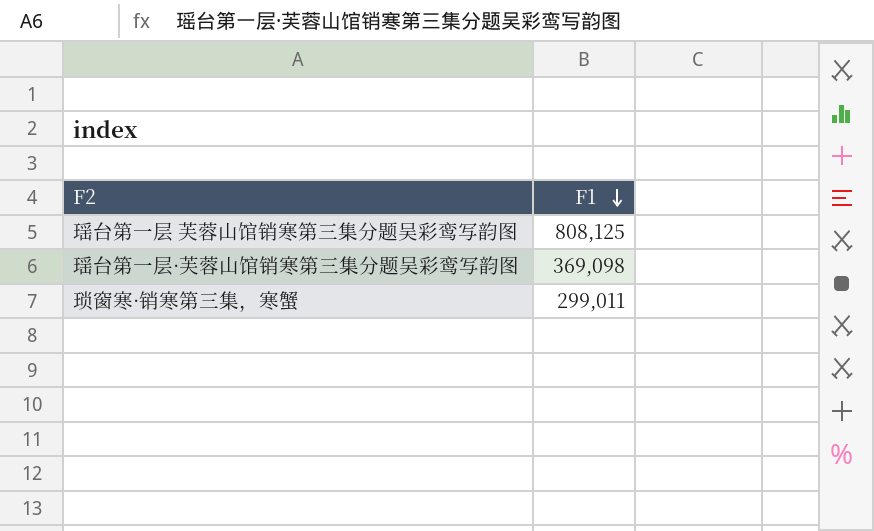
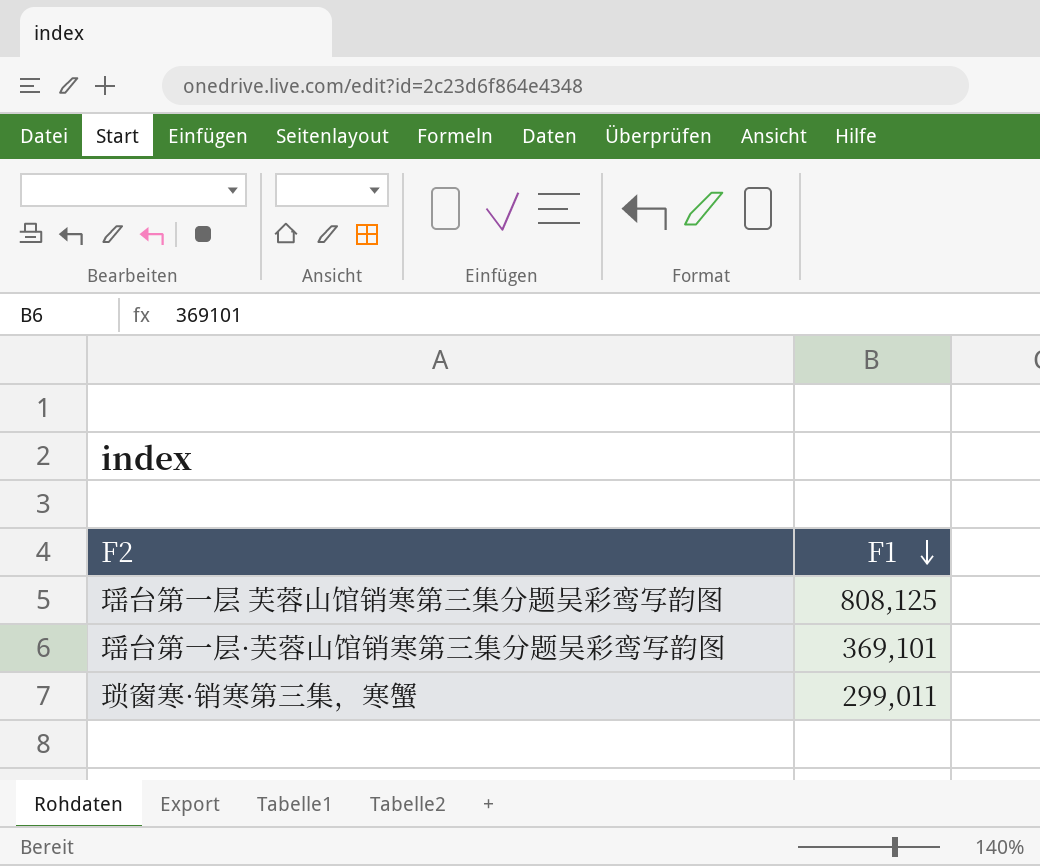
瑶台第一层·芙蓉山馆销寒第三集分题吴彩鸾写韵图 | F1: 369,098 -> 369,101

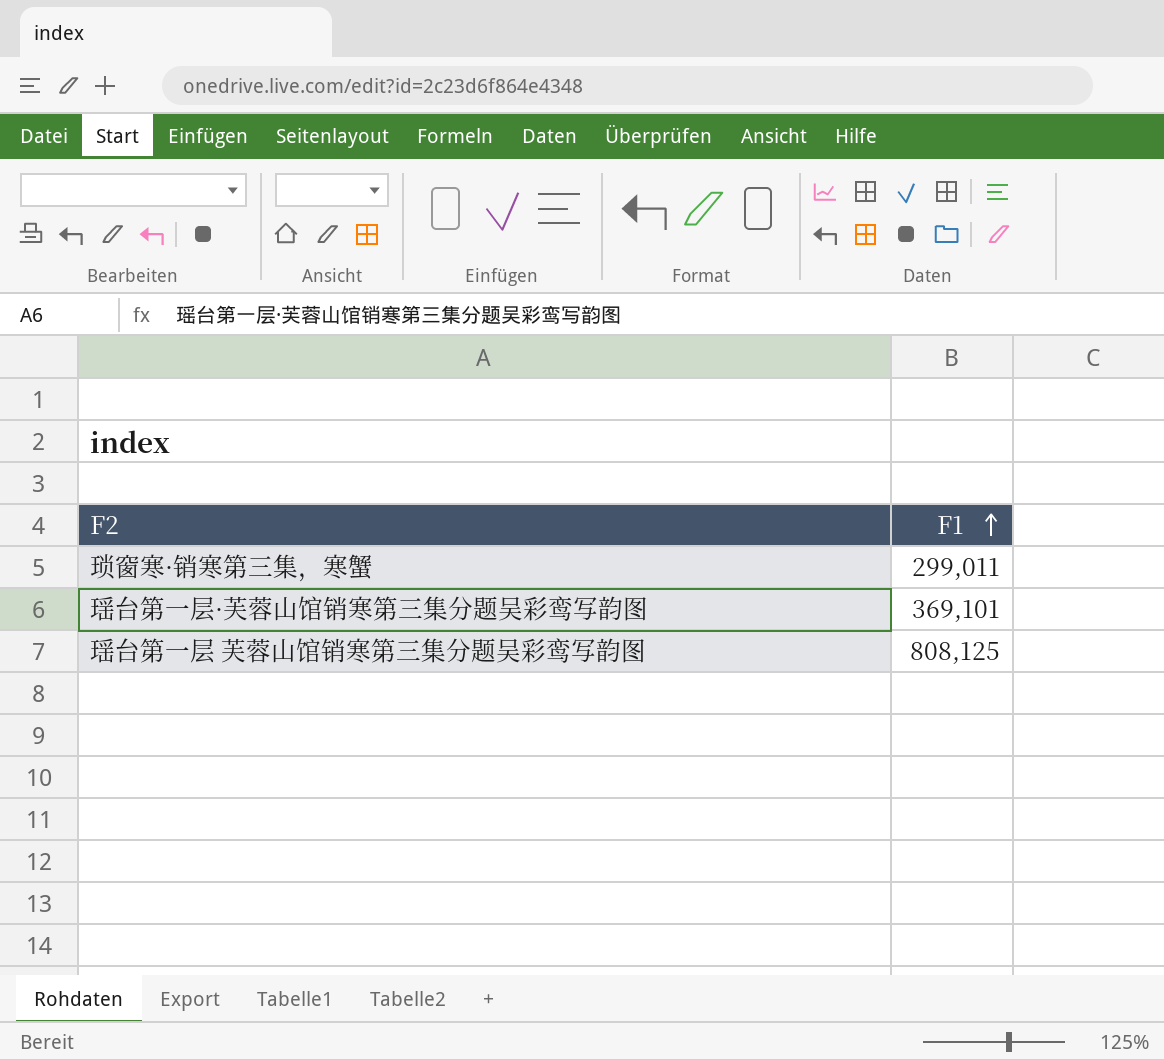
row order: F1 descending -> F1 ascending

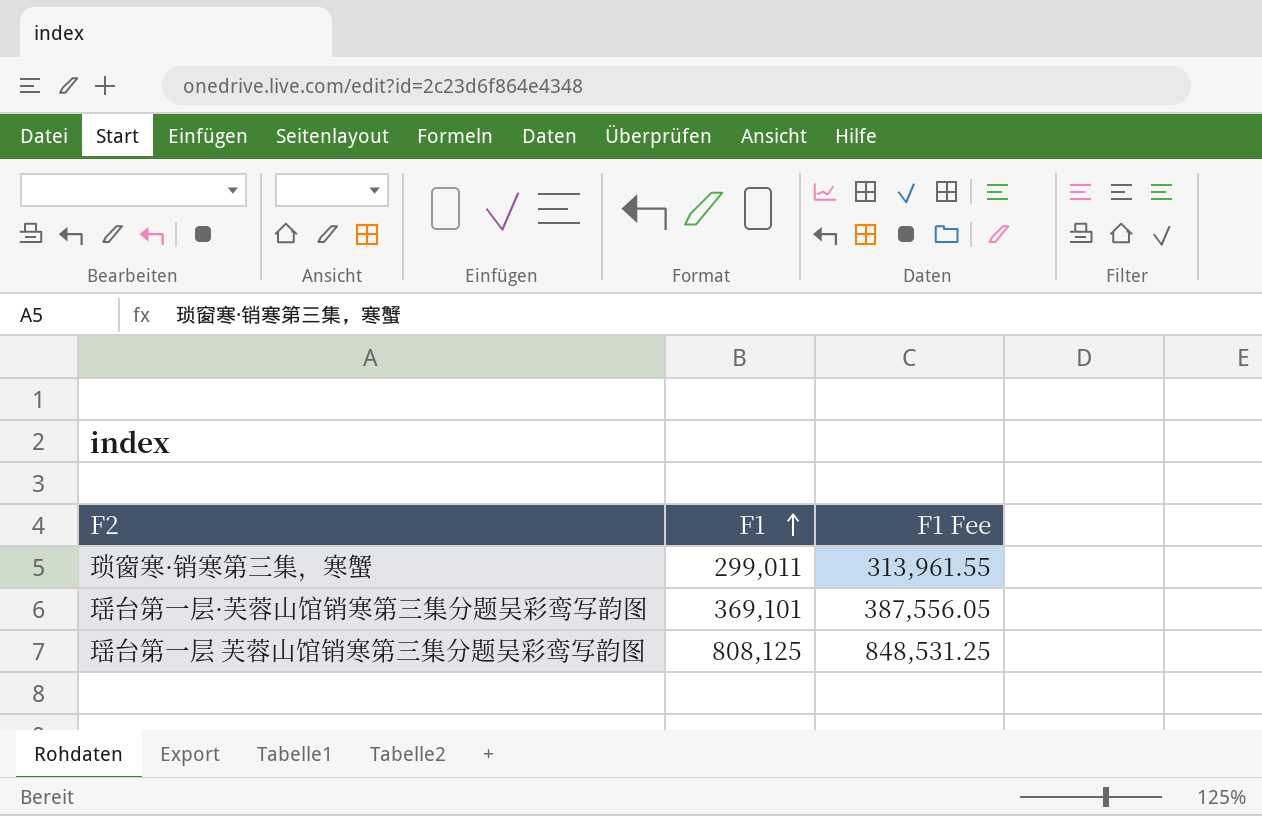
column F1 Fee | formula: none -> [F1] * 1.05

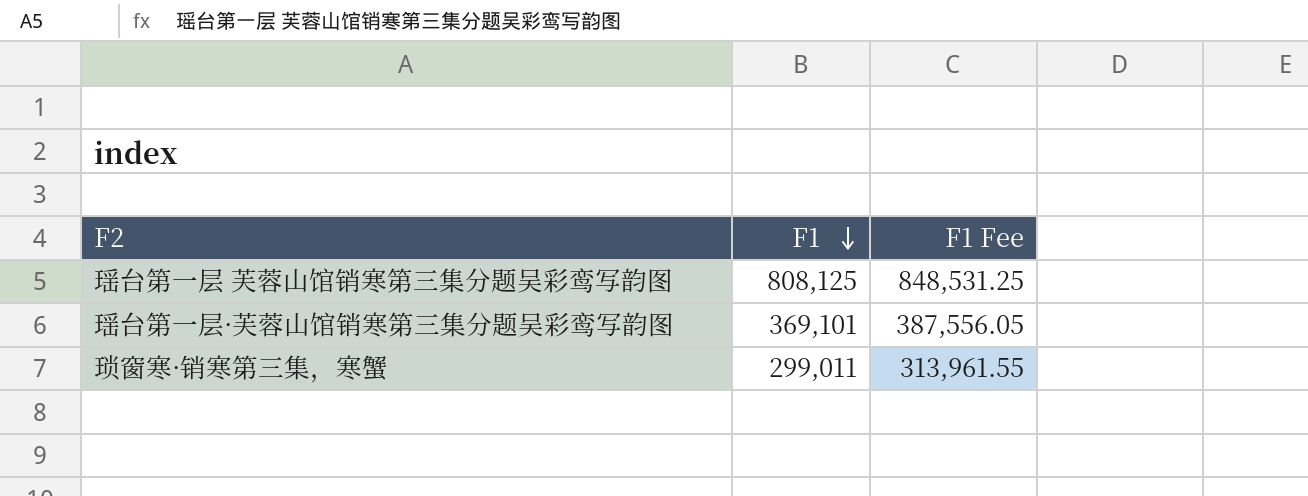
row order: F1 ascending -> F1 descending

